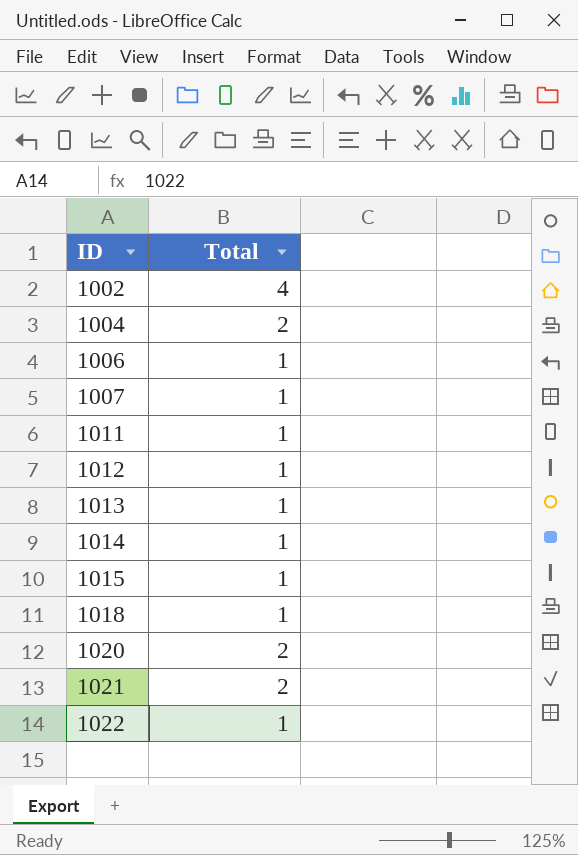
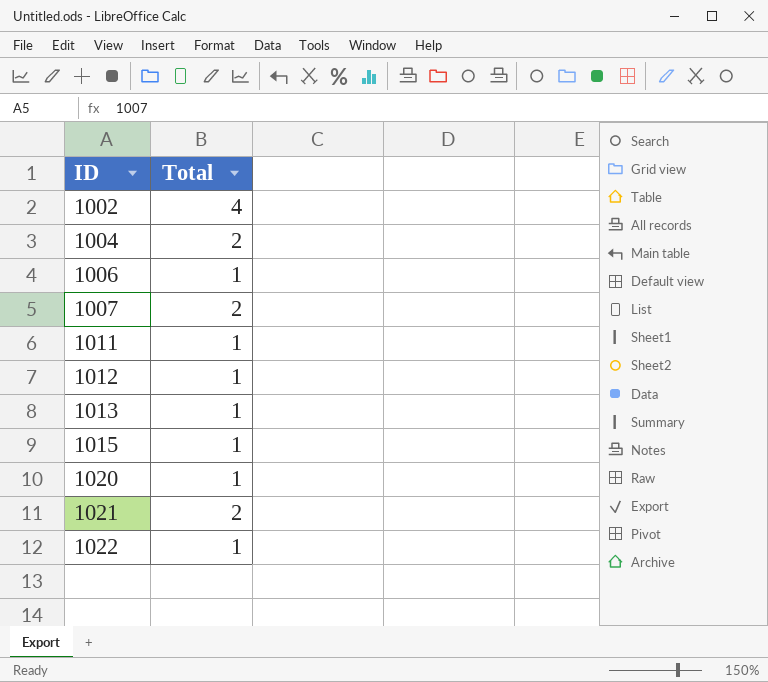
row 1014: 1 -> none
row 1018: 1 -> none
1007 | Total: 1 -> 2
1020 | Total: 2 -> 1

